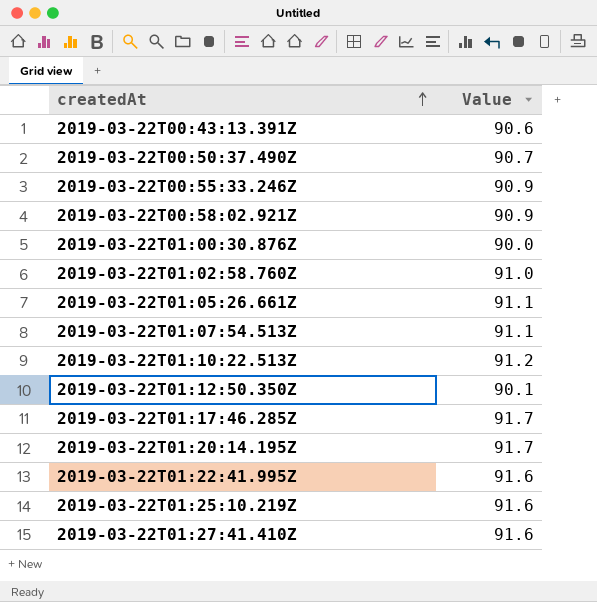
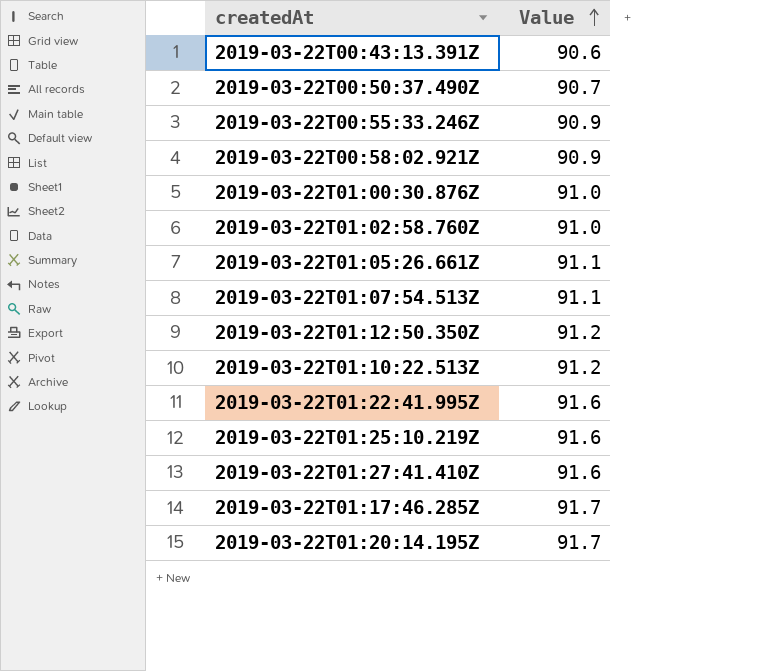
row order: createdAt ascending -> Value ascending
2019-03-22T01:00:30.876Z | Value: 90.0 -> 91.0
2019-03-22T01:12:50.350Z | Value: 90.1 -> 91.2

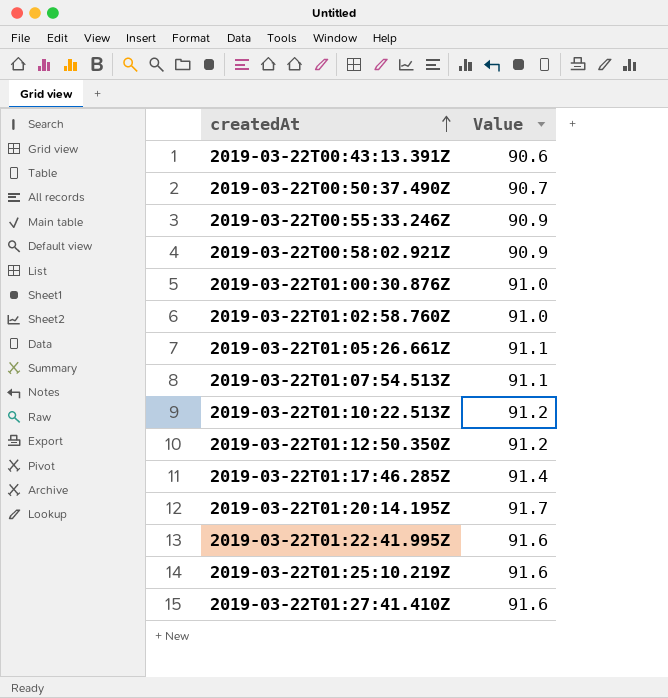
row order: Value ascending -> createdAt ascending
2019-03-22T01:17:46.285Z | Value: 91.7 -> 91.4

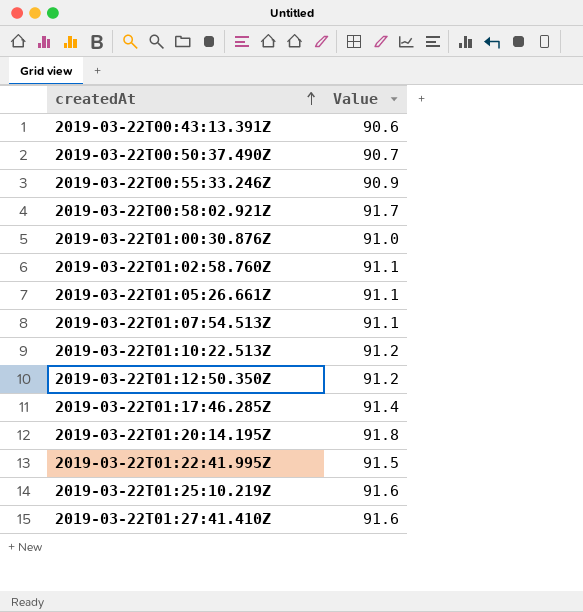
2019-03-22T00:58:02.921Z | Value: 90.9 -> 91.7
2019-03-22T01:02:58.760Z | Value: 91.0 -> 91.1
2019-03-22T01:20:14.195Z | Value: 91.7 -> 91.8
2019-03-22T01:22:41.995Z | Value: 91.6 -> 91.5

